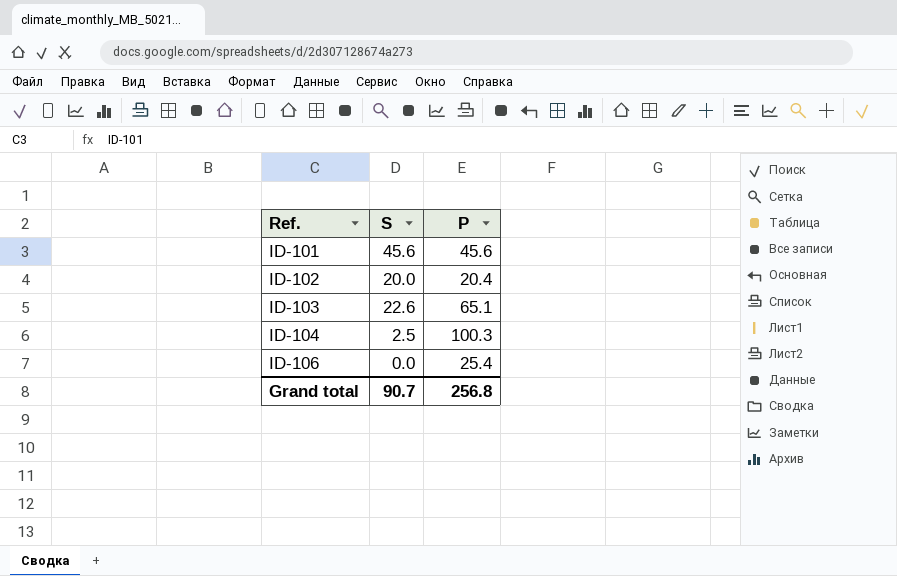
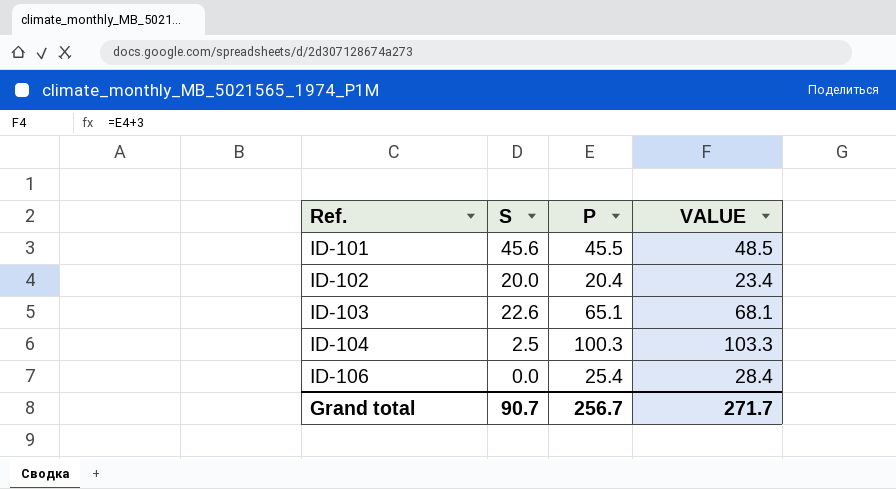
column VALUE | formula: none -> [P] + 3
ID-101 | P: 45.6 -> 45.5
Grand total | P: 256.8 -> 256.7

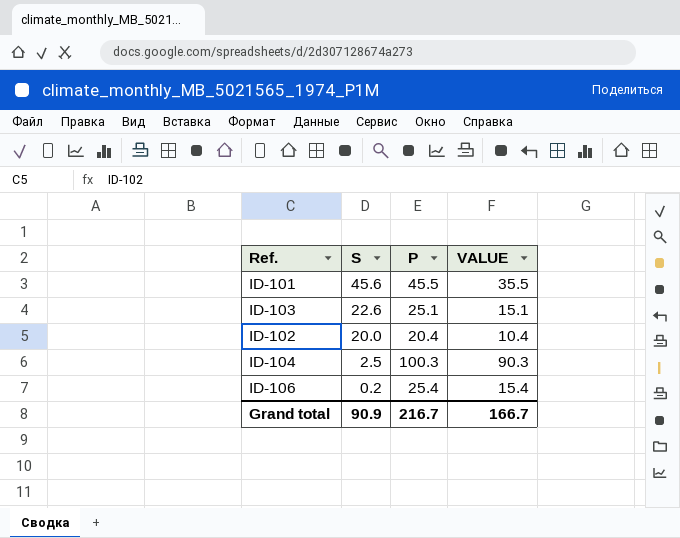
row order: Ref. ascending -> S descending
column VALUE | formula: [P] + 3 -> [P] - 10
ID-103 | P: 65.1 -> 25.1
ID-106 | S: 0.0 -> 0.2
Grand total | S: 90.7 -> 90.9
Grand total | P: 256.7 -> 216.7
Grand total | VALUE: 271.7 -> 166.7

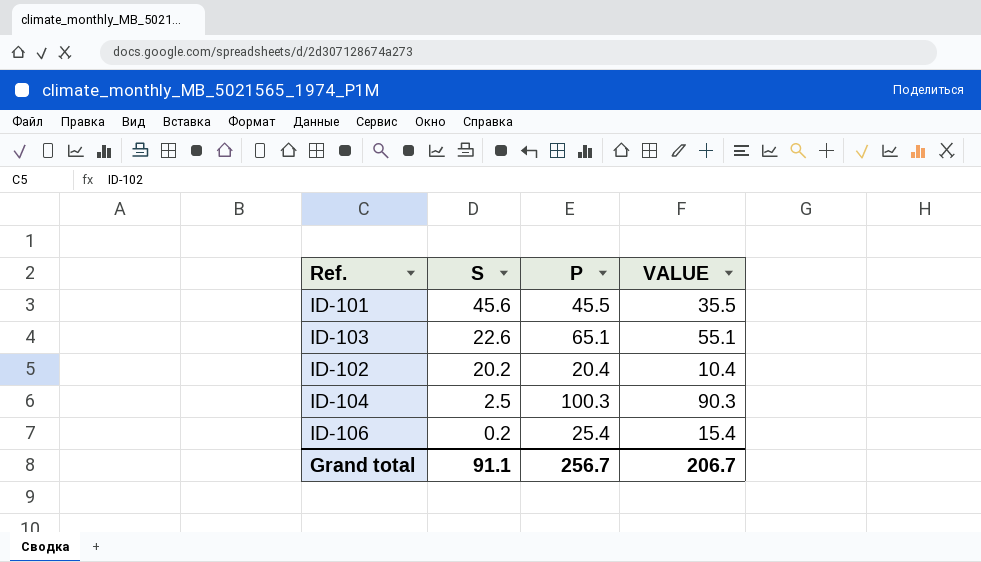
ID-103 | P: 25.1 -> 65.1
ID-103 | VALUE: 15.1 -> 55.1
ID-102 | S: 20.0 -> 20.2
Grand total | S: 90.9 -> 91.1
Grand total | P: 216.7 -> 256.7
Grand total | VALUE: 166.7 -> 206.7

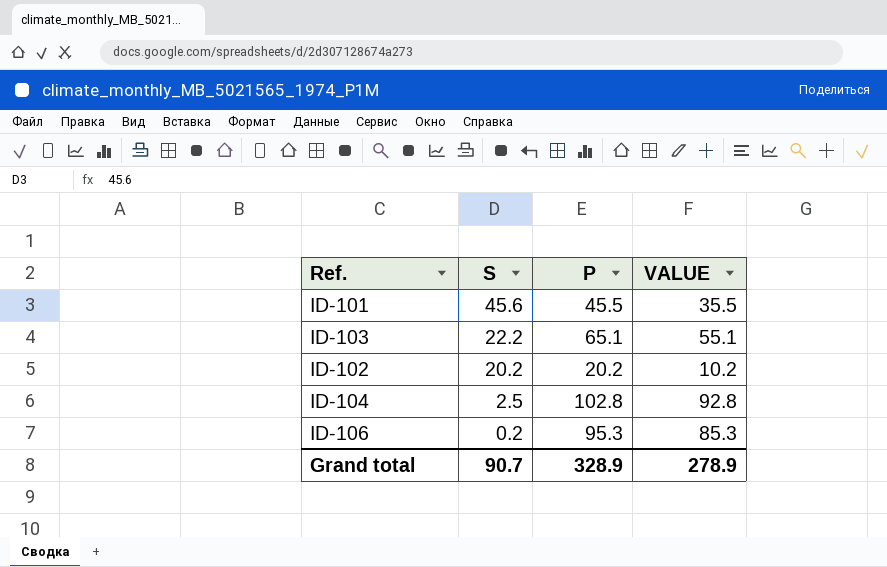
ID-103 | S: 22.6 -> 22.2
ID-102 | P: 20.4 -> 20.2
ID-102 | VALUE: 10.4 -> 10.2
ID-104 | P: 100.3 -> 102.8
ID-104 | VALUE: 90.3 -> 92.8
ID-106 | P: 25.4 -> 95.3
ID-106 | VALUE: 15.4 -> 85.3
Grand total | S: 91.1 -> 90.7
Grand total | P: 256.7 -> 328.9
Grand total | VALUE: 206.7 -> 278.9

